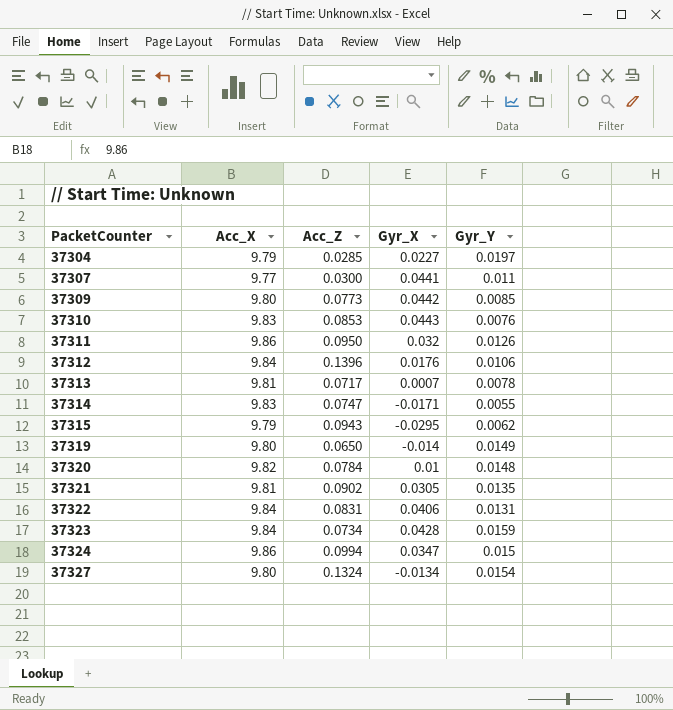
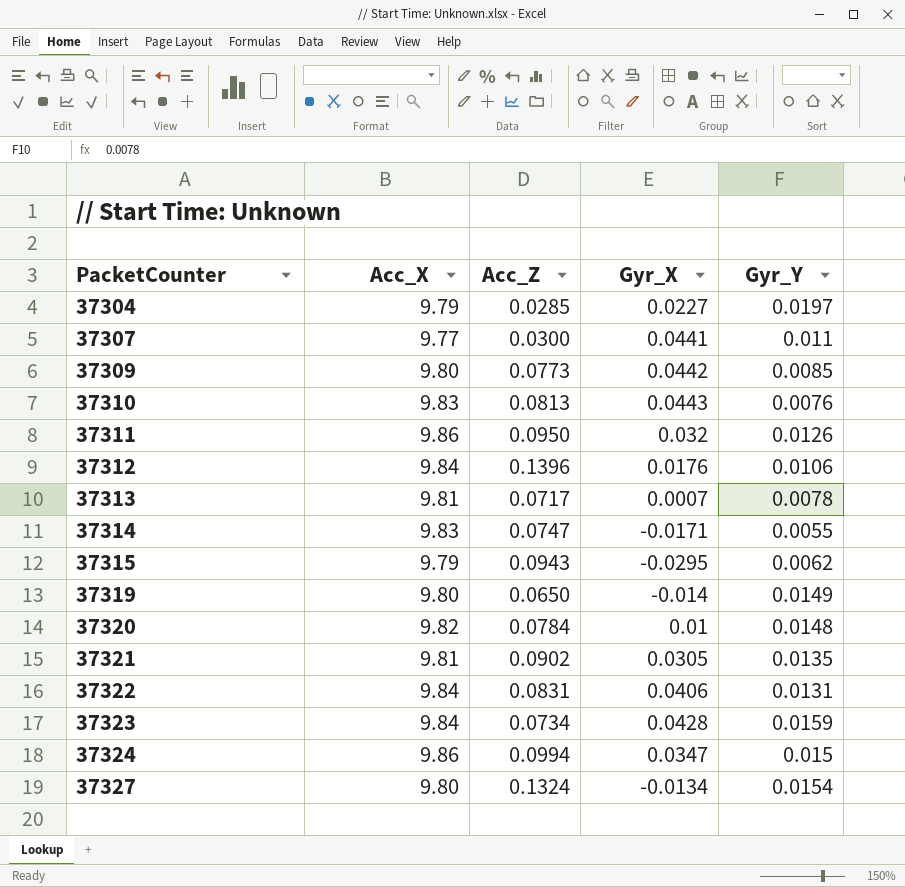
37310 | Acc_Z: 0.0853 -> 0.0813

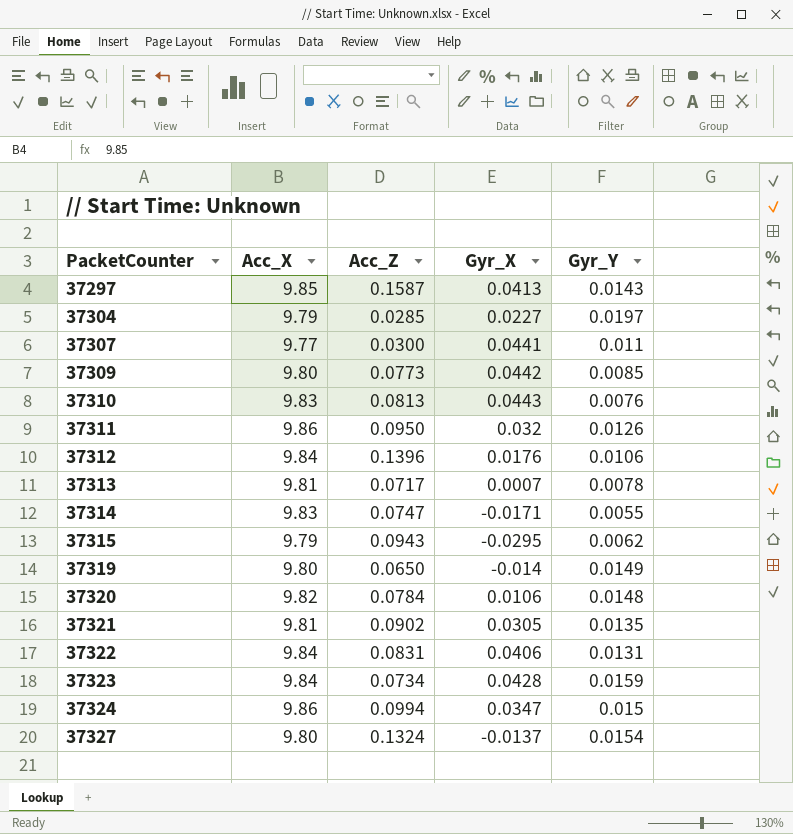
row 37297: none -> 9.85 | 0.1587 | 0.0413 | 0.0143
37320 | Gyr_X: 0.01 -> 0.0106
37327 | Gyr_X: -0.0134 -> -0.0137

